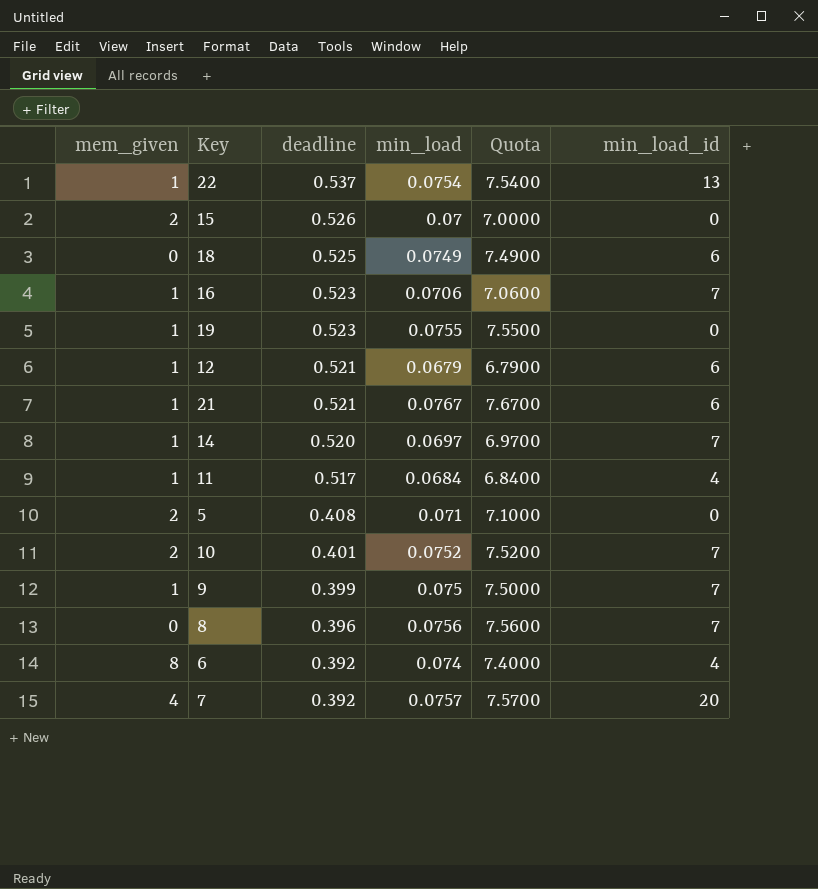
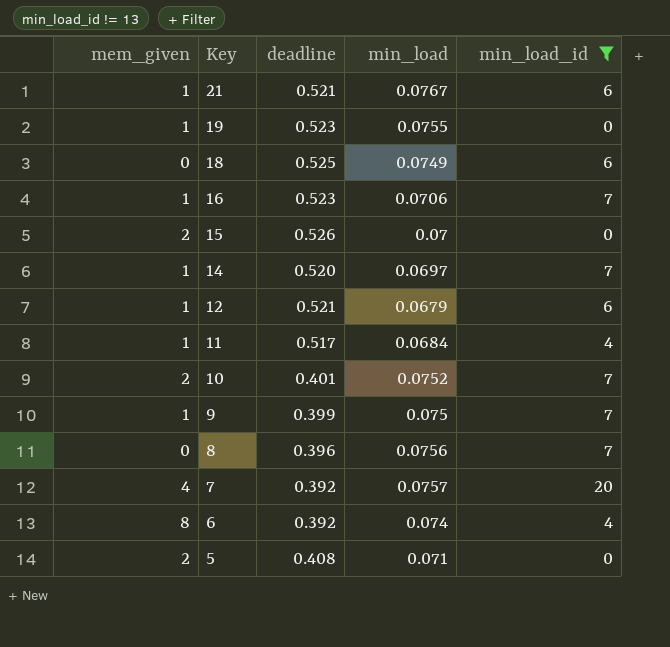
filter: none -> min_load_id != 13
row order: deadline descending -> Key descending
column Quota | formula: [min_load] * 100 -> none

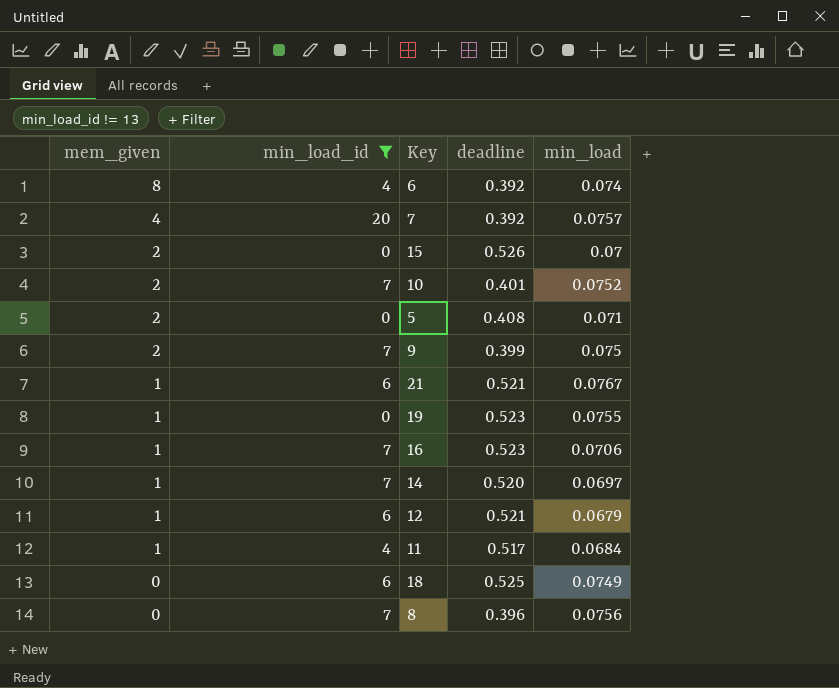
row order: Key descending -> mem_given descending
column min_load_id | position: 5 -> 2
9 | mem_given: 1 -> 2

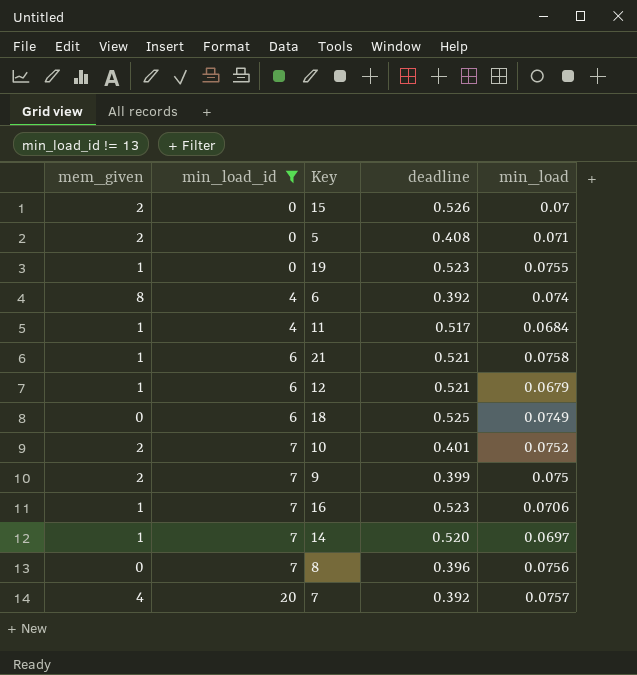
row order: mem_given descending -> min_load_id ascending
21 | min_load: 0.0767 -> 0.0758

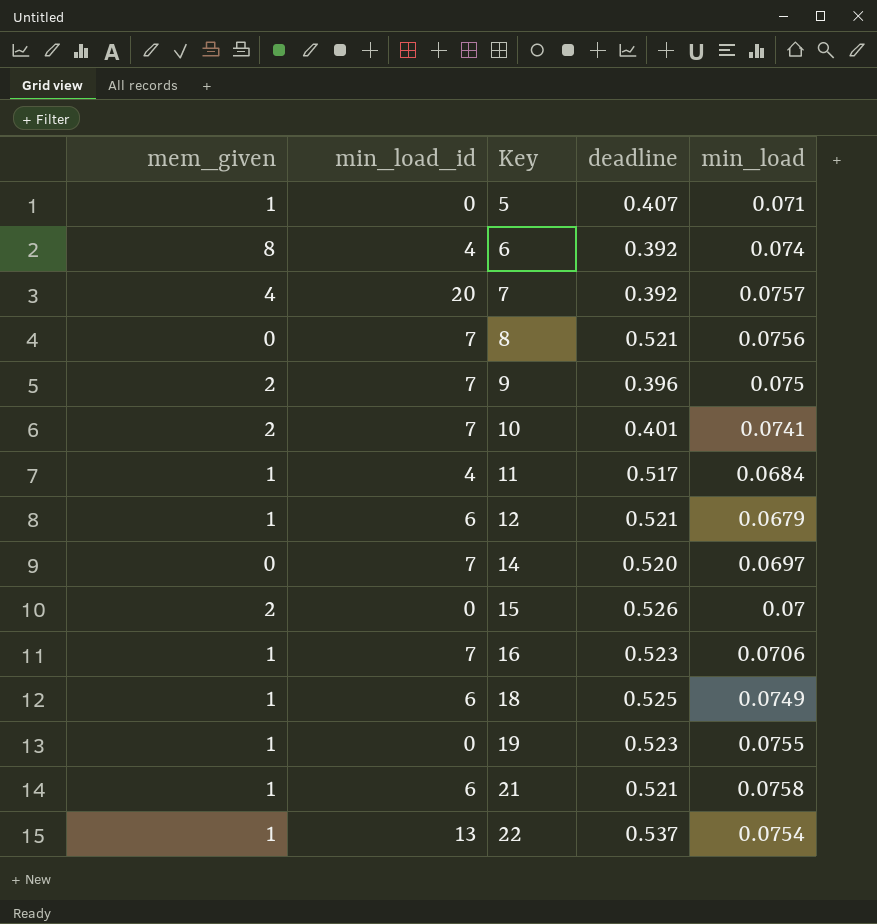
filter: min_load_id != 13 -> none
row order: min_load_id ascending -> Key ascending
5 | mem_given: 2 -> 1
5 | deadline: 0.408 -> 0.407
8 | deadline: 0.396 -> 0.521
9 | deadline: 0.399 -> 0.396
10 | min_load: 0.0752 -> 0.0741
14 | mem_given: 1 -> 0
18 | mem_given: 0 -> 1

